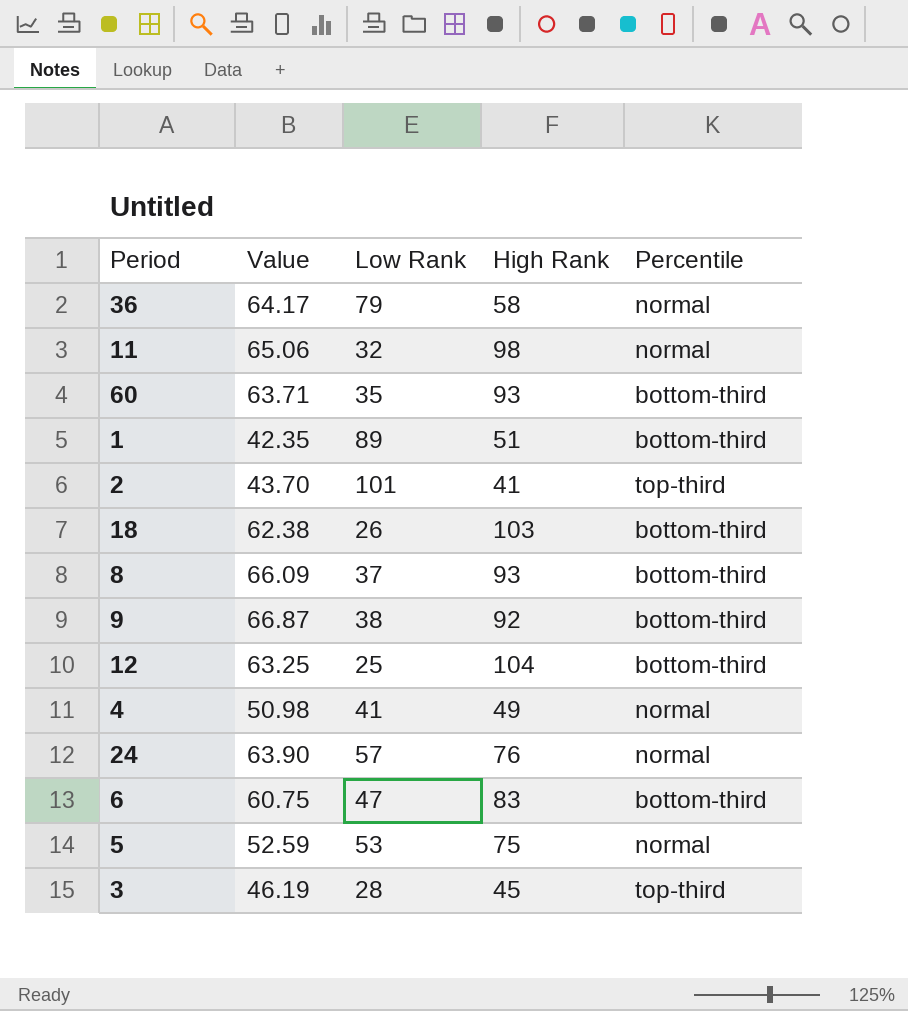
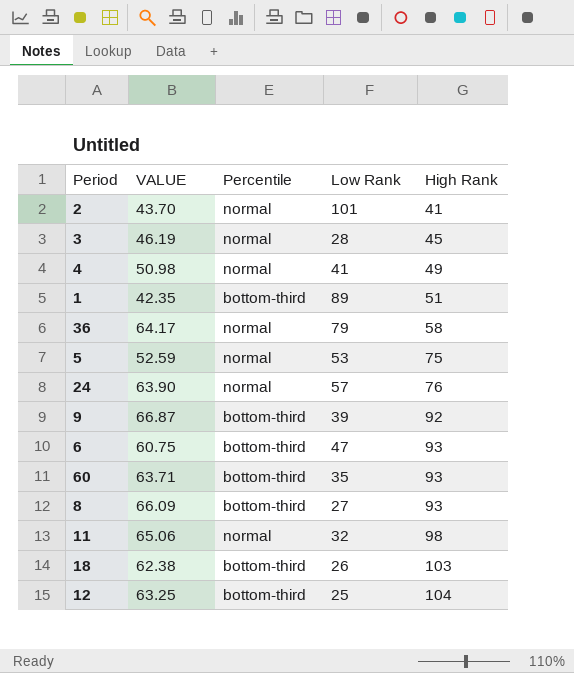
row order: none -> High Rank ascending
column name: Value -> VALUE
column Percentile | position: 5 -> 3
2 | Percentile: top-third -> normal
3 | Percentile: top-third -> normal
9 | Low Rank: 38 -> 39
6 | High Rank: 83 -> 93
8 | Low Rank: 37 -> 27

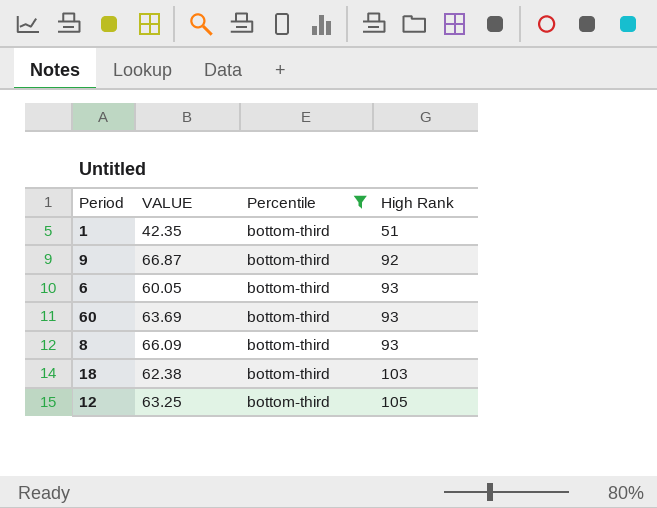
filter: none -> Percentile = bottom-third
column Low Rank | position: 4 -> none
6 | VALUE: 60.75 -> 60.05
60 | VALUE: 63.71 -> 63.69
12 | High Rank: 104 -> 105

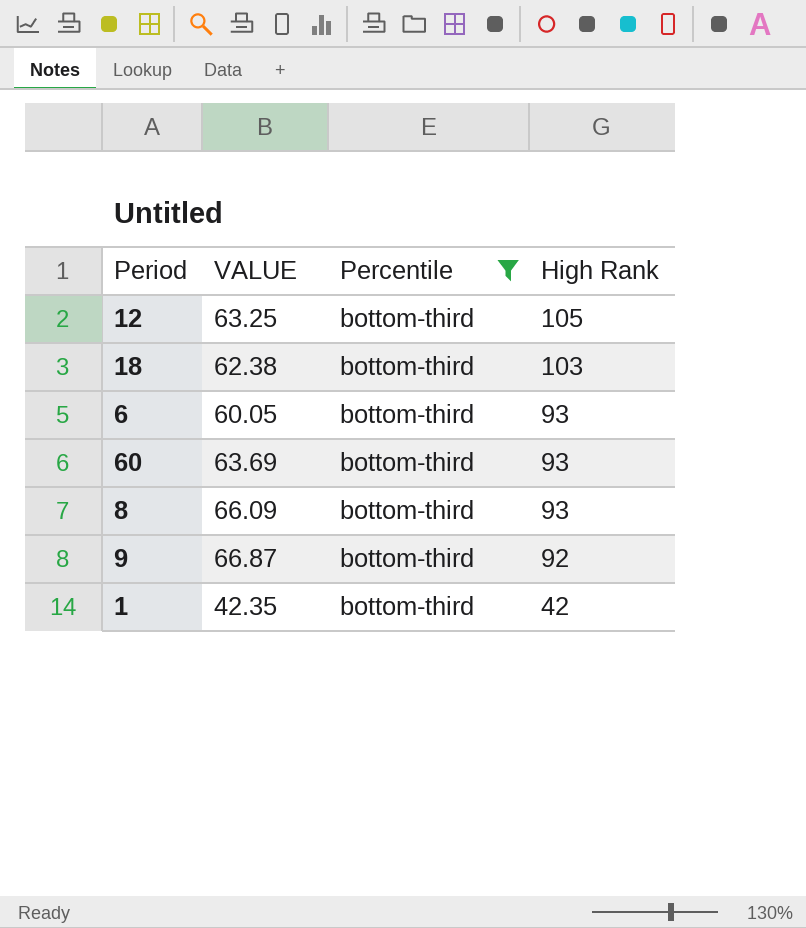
row order: High Rank ascending -> High Rank descending
1 | High Rank: 51 -> 42

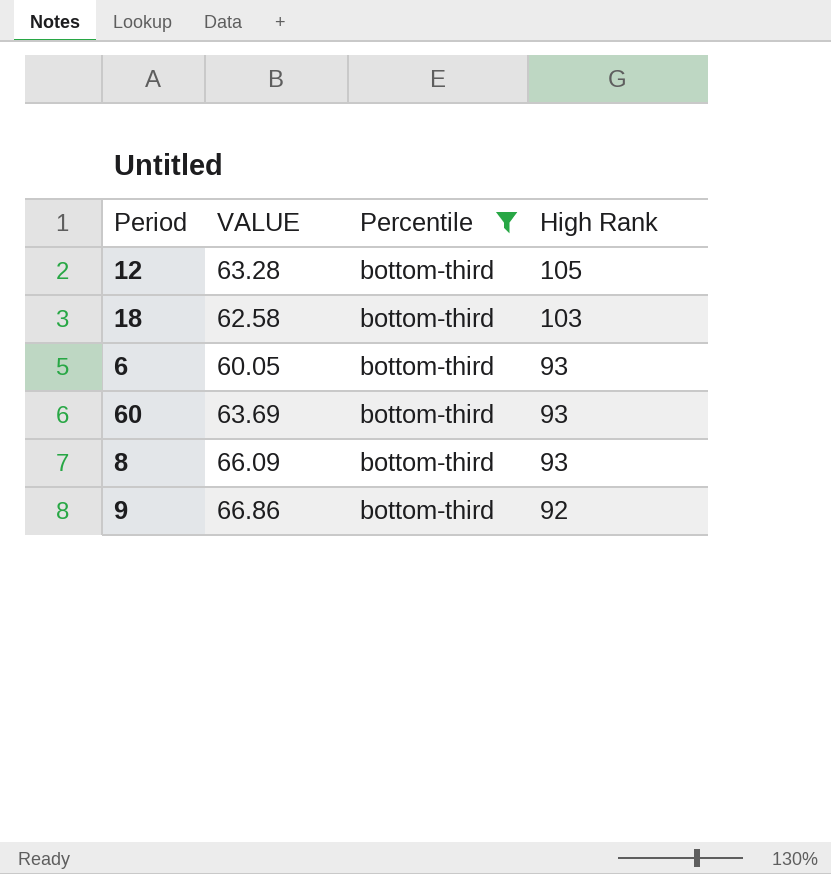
row 1: 42.35 | bottom-third | 42 -> none
12 | VALUE: 63.25 -> 63.28
18 | VALUE: 62.38 -> 62.58
9 | VALUE: 66.87 -> 66.86

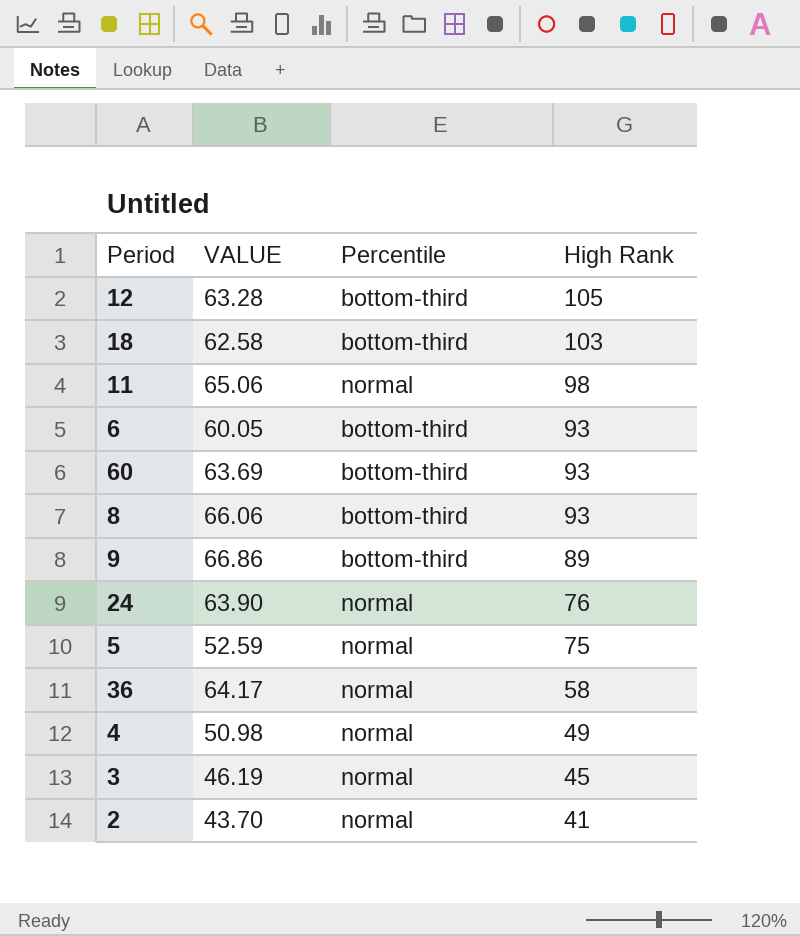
filter: Percentile = bottom-third -> none
8 | VALUE: 66.09 -> 66.06
9 | High Rank: 92 -> 89

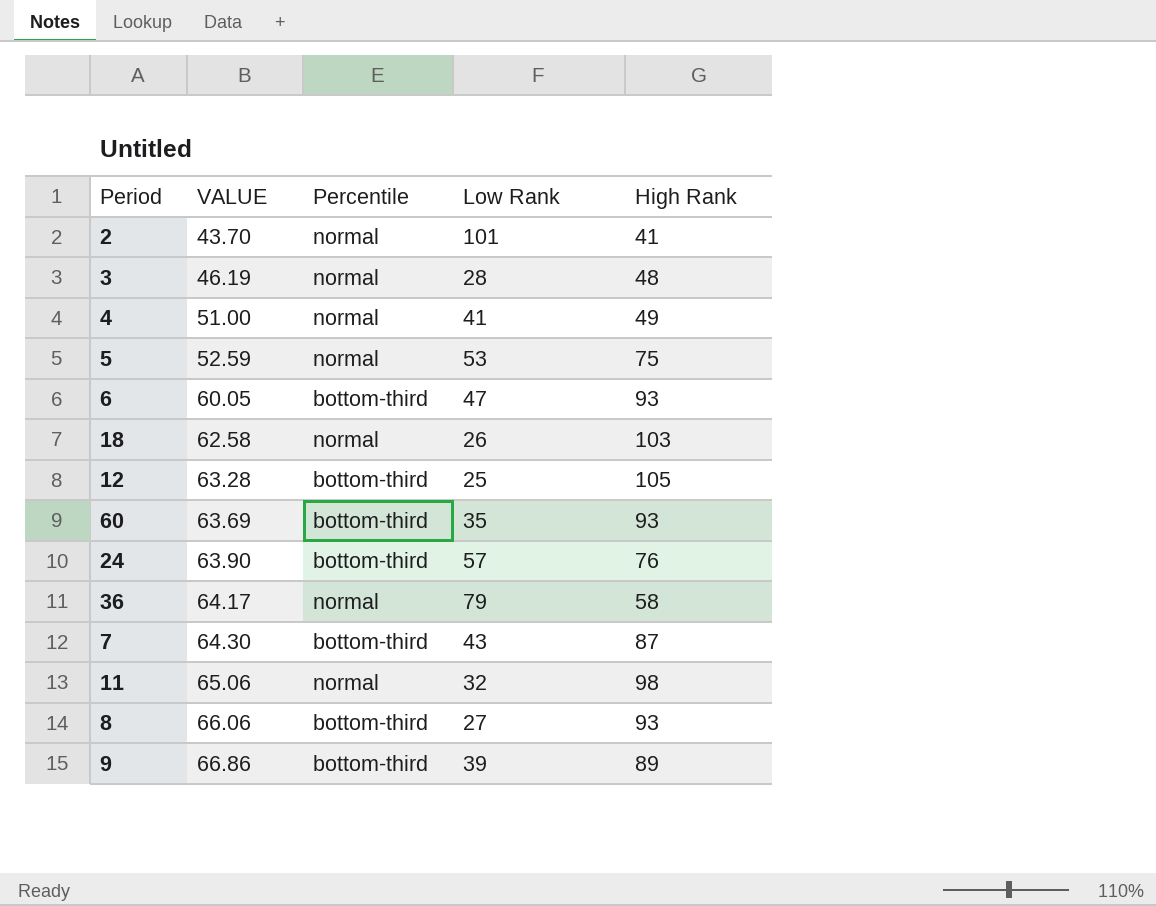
row order: High Rank descending -> VALUE ascending
column Low Rank | position: none -> 4
3 | High Rank: 45 -> 48
4 | VALUE: 50.98 -> 51.00
18 | Percentile: bottom-third -> normal
24 | Percentile: normal -> bottom-third
row 7: none -> 64.30 | bottom-third | 43 | 87

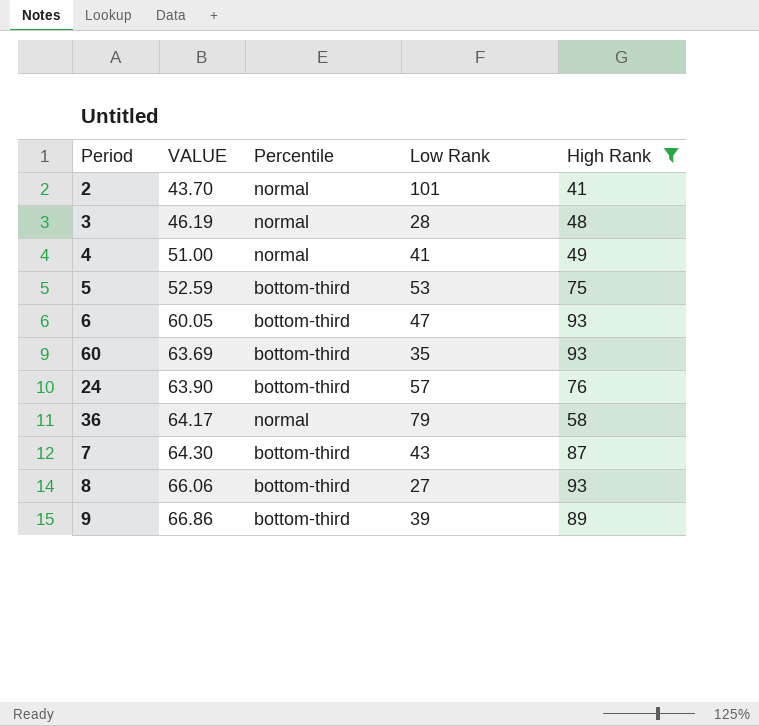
filter: none -> High Rank <= 93
5 | Percentile: normal -> bottom-third

